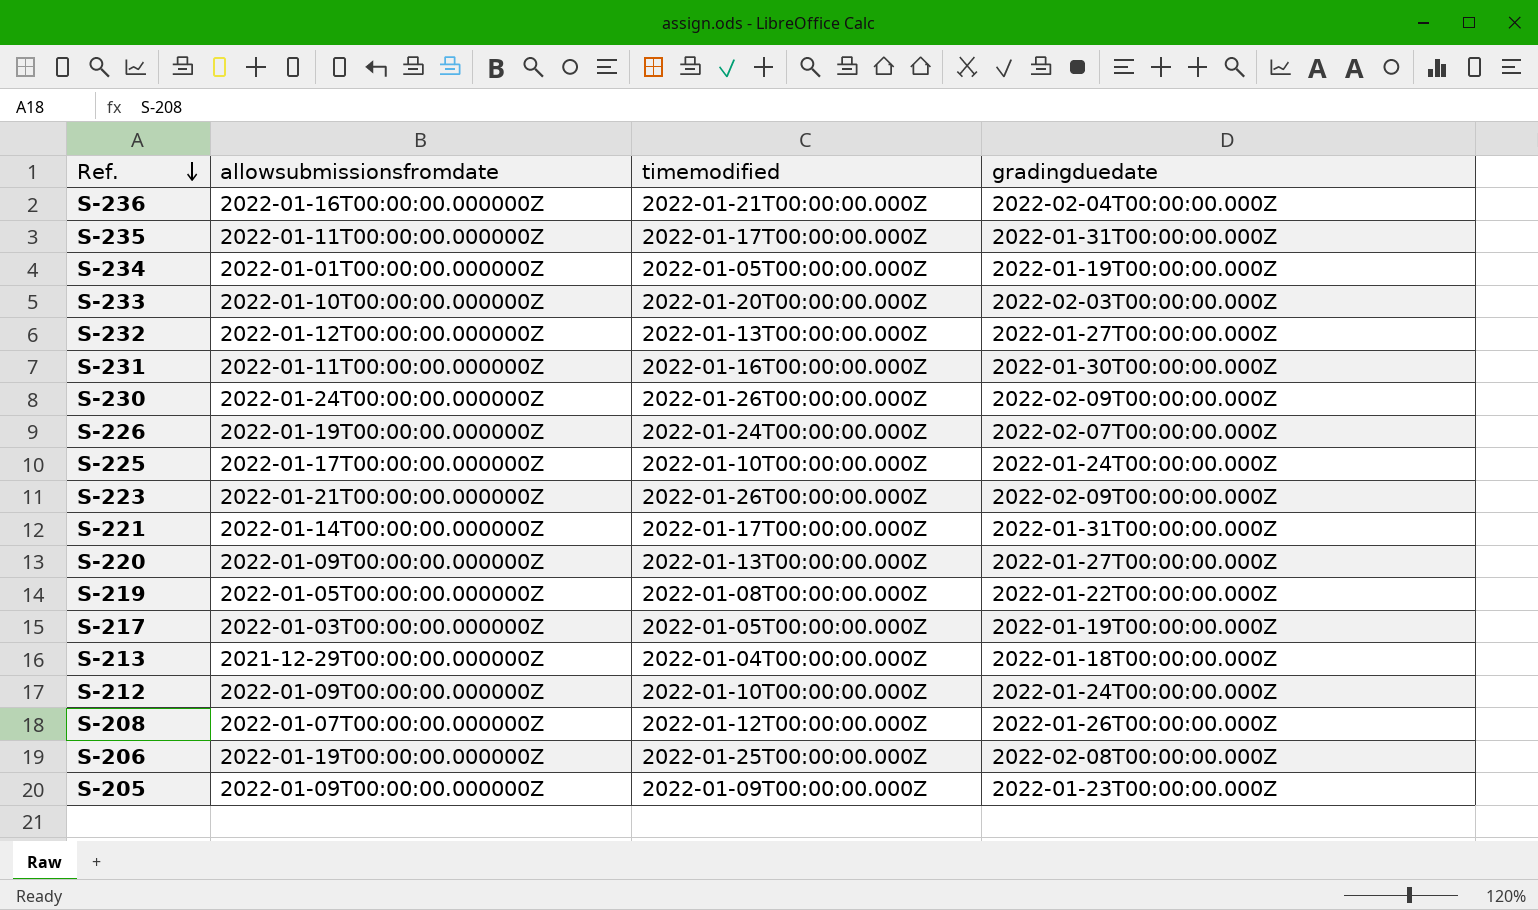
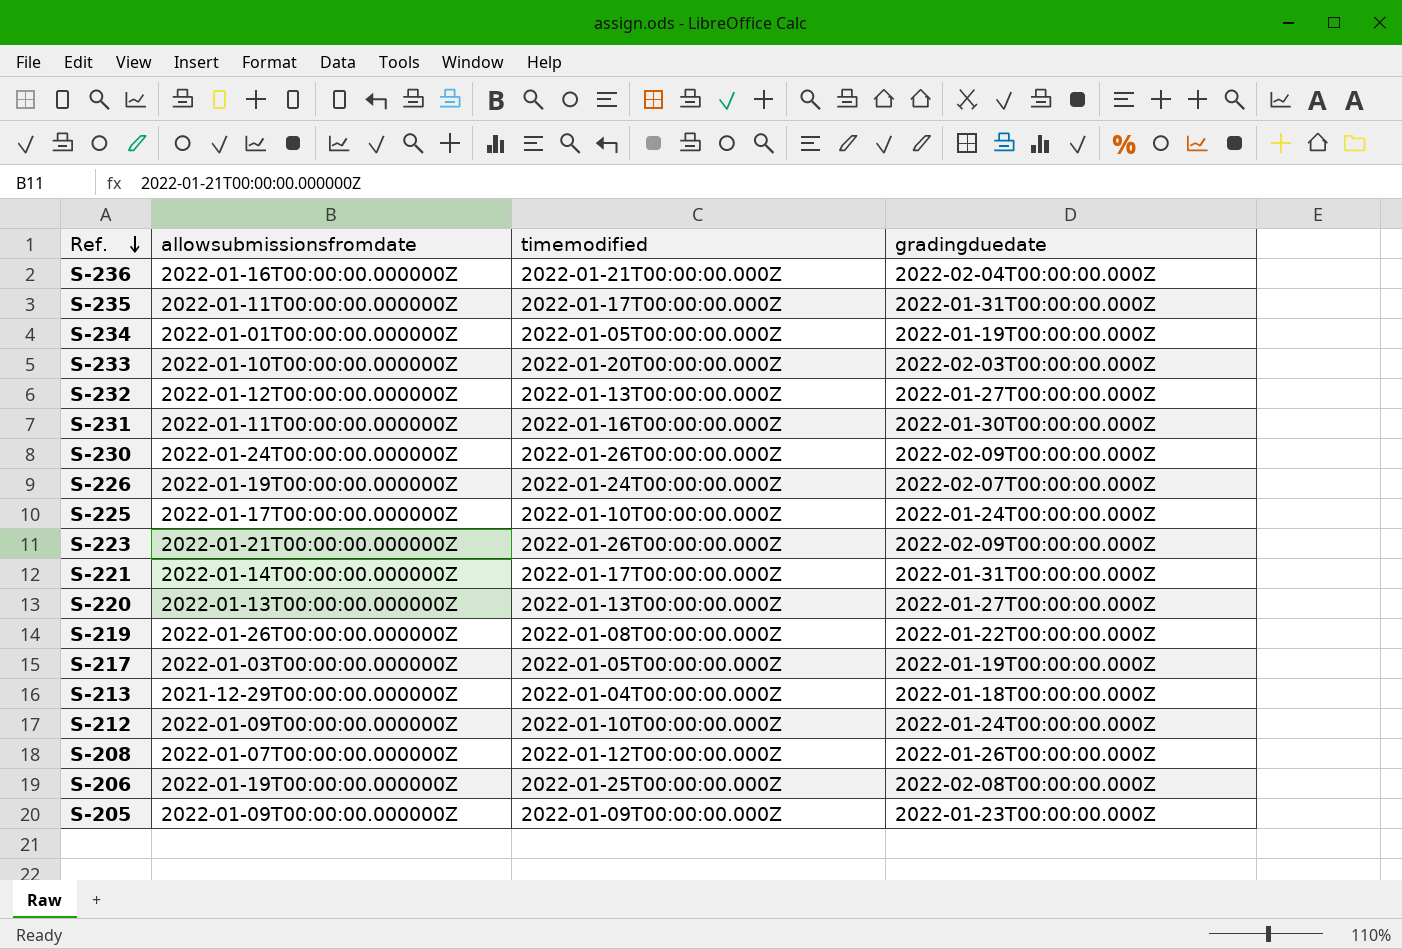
S-220 | allowsubmissionsfromdate: 2022-01-09T00:00:00.000000Z -> 2022-01-13T00:00:00.000000Z
S-219 | allowsubmissionsfromdate: 2022-01-05T00:00:00.000000Z -> 2022-01-26T00:00:00.000000Z

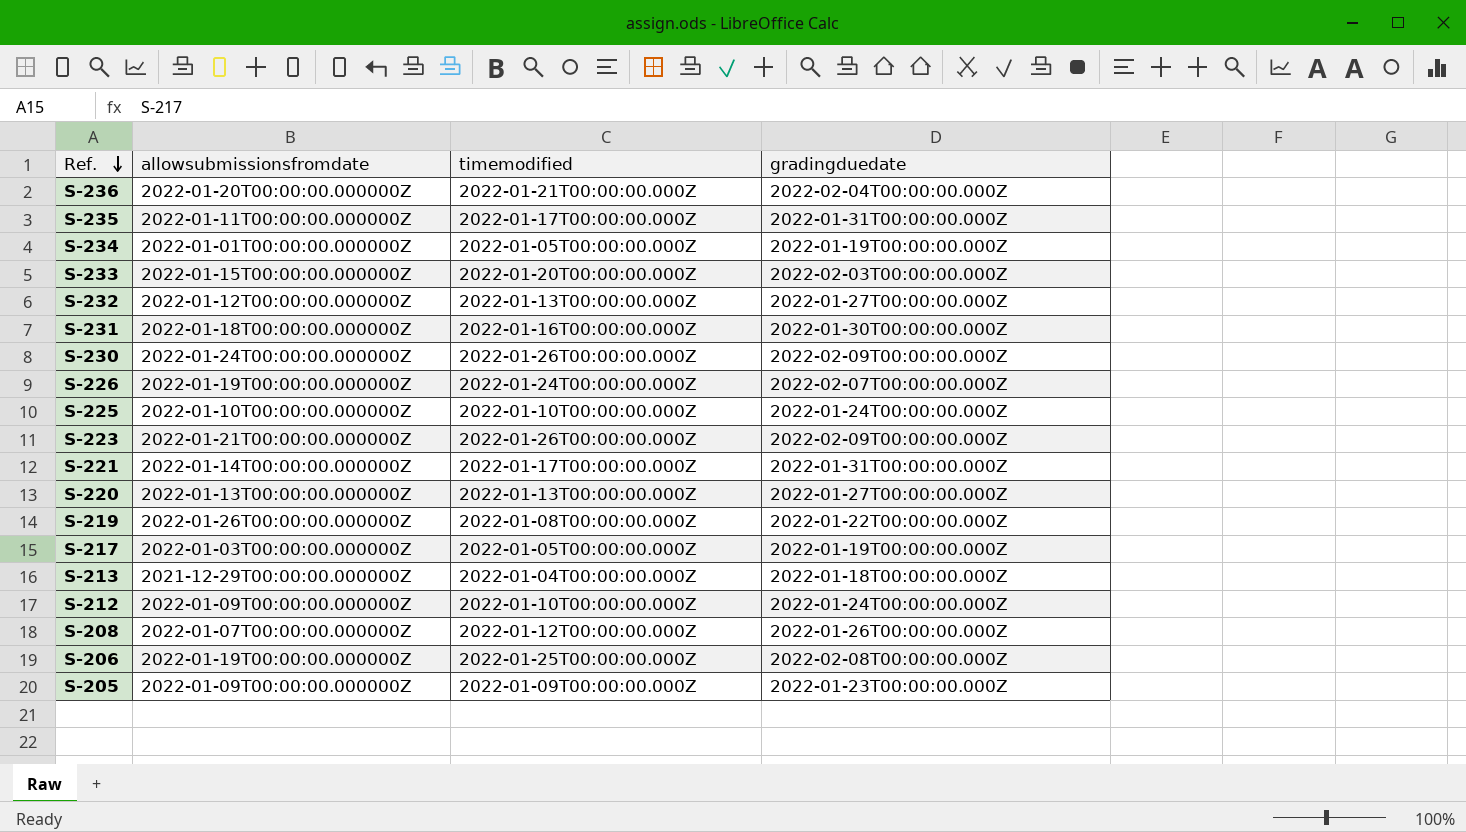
S-236 | allowsubmissionsfromdate: 2022-01-16T00:00:00.000000Z -> 2022-01-20T00:00:00.000000Z
S-233 | allowsubmissionsfromdate: 2022-01-10T00:00:00.000000Z -> 2022-01-15T00:00:00.000000Z
S-231 | allowsubmissionsfromdate: 2022-01-11T00:00:00.000000Z -> 2022-01-18T00:00:00.000000Z
S-225 | allowsubmissionsfromdate: 2022-01-17T00:00:00.000000Z -> 2022-01-10T00:00:00.000000Z

